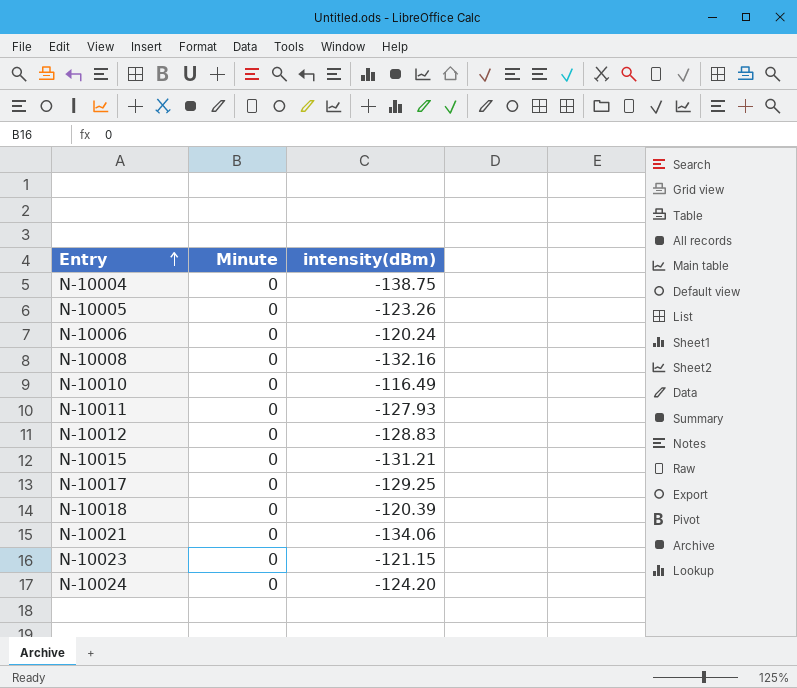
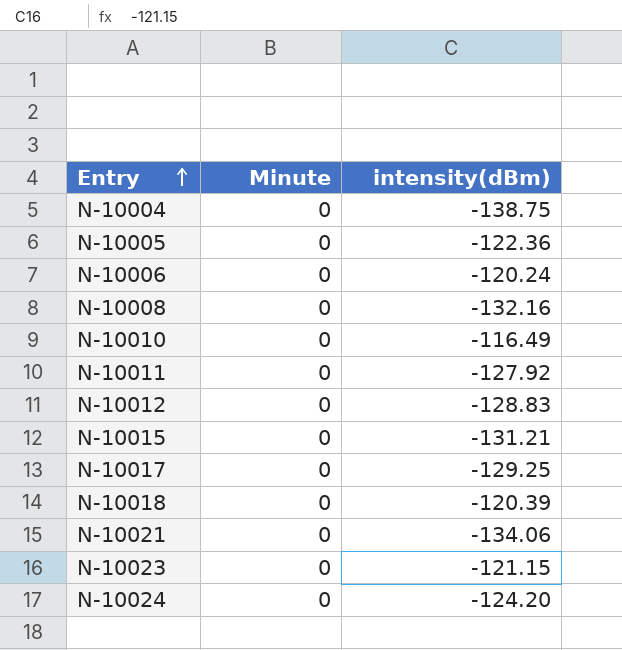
N-10005 | intensity(dBm): -123.26 -> -122.36
N-10011 | intensity(dBm): -127.93 -> -127.92

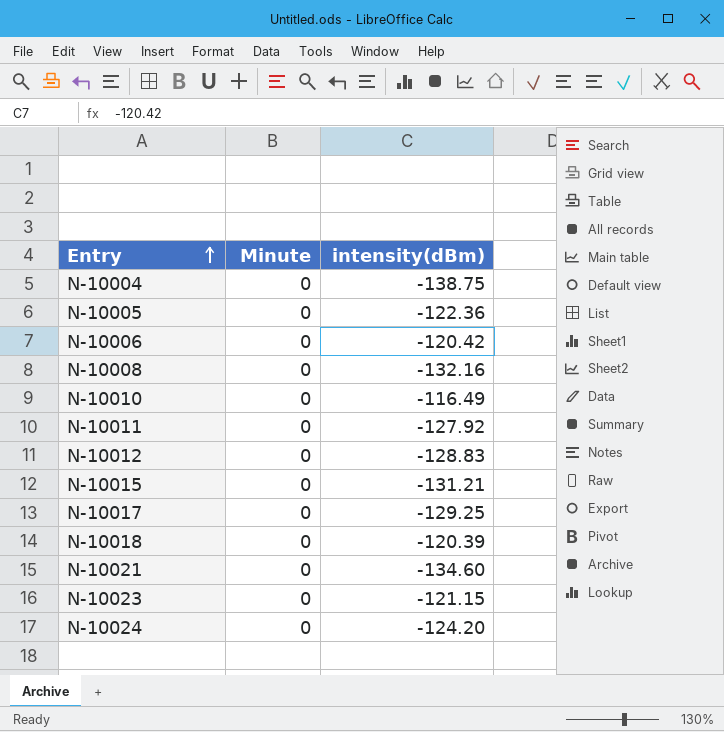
N-10006 | intensity(dBm): -120.24 -> -120.42
N-10021 | intensity(dBm): -134.06 -> -134.60

